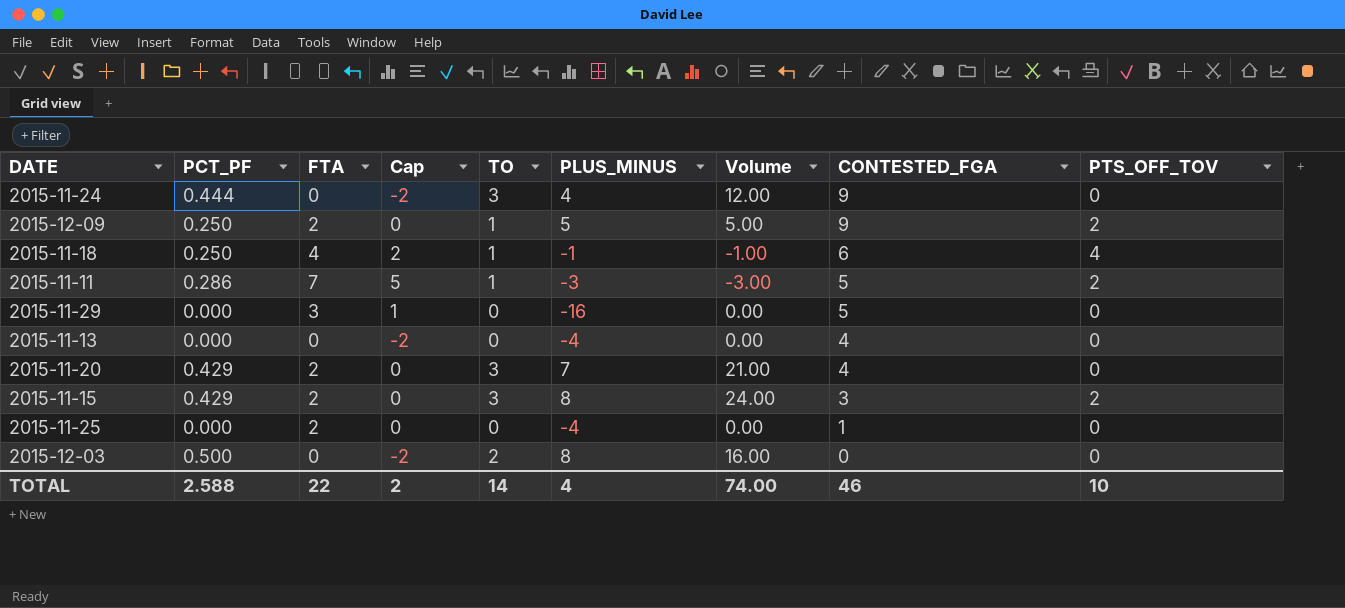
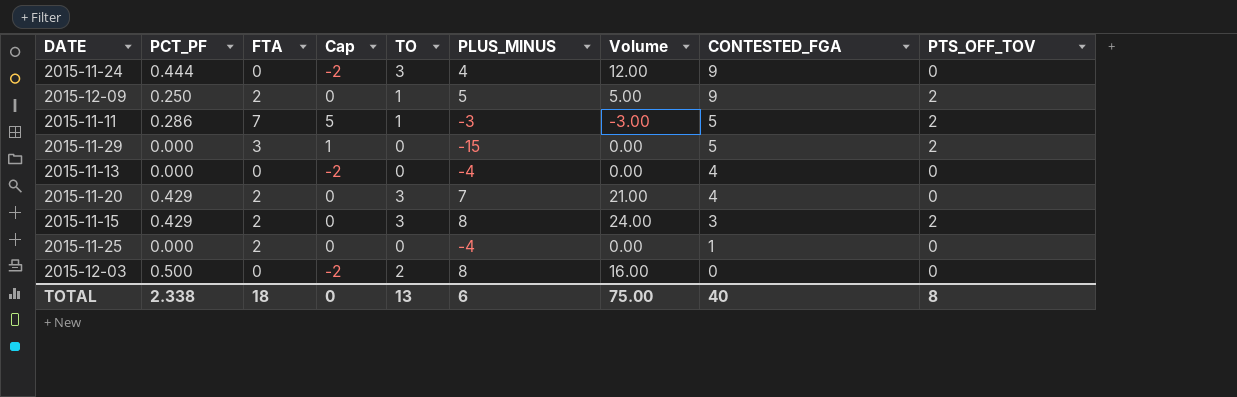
row 2015-11-18: 0.250 | 4 | 2 | 1 | -1 | -1.00 | 6 | 4 -> none
2015-11-29 | PLUS_MINUS: -16 -> -15
2015-11-29 | PTS_OFF_TOV: 0 -> 2
TOTAL | PCT_PF: 2.588 -> 2.338
TOTAL | FTA: 22 -> 18
TOTAL | Cap: 2 -> 0
TOTAL | TO: 14 -> 13
TOTAL | PLUS_MINUS: 4 -> 6
TOTAL | Volume: 74.00 -> 75.00
TOTAL | CONTESTED_FGA: 46 -> 40
TOTAL | PTS_OFF_TOV: 10 -> 8

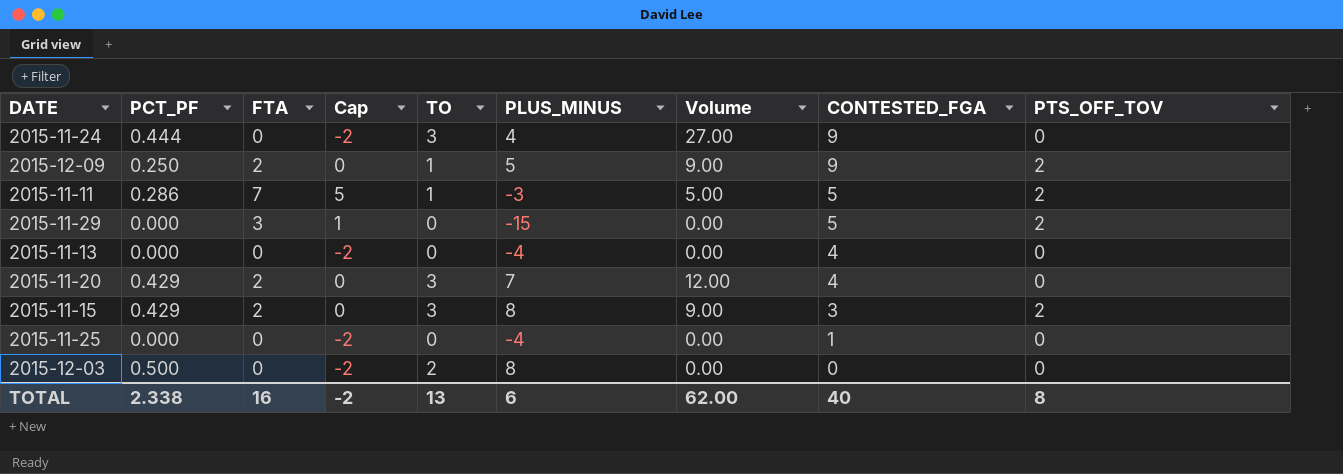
column Volume | formula: [TO] * [PLUS_MINUS] -> [TO] * [CONTESTED_FGA]
2015-11-25 | FTA: 2 -> 0
2015-11-25 | Cap: 0 -> -2
TOTAL | FTA: 18 -> 16
TOTAL | Cap: 0 -> -2
TOTAL | Volume: 75.00 -> 62.00

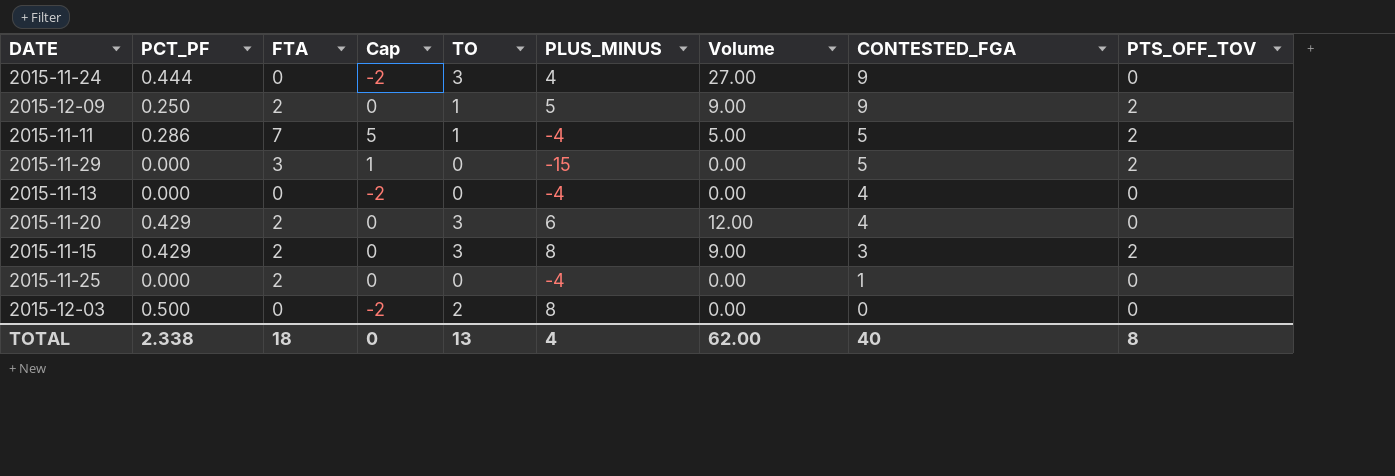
2015-11-11 | PLUS_MINUS: -3 -> -4
2015-11-20 | PLUS_MINUS: 7 -> 6
2015-11-25 | FTA: 0 -> 2
2015-11-25 | Cap: -2 -> 0
TOTAL | FTA: 16 -> 18
TOTAL | Cap: -2 -> 0
TOTAL | PLUS_MINUS: 6 -> 4

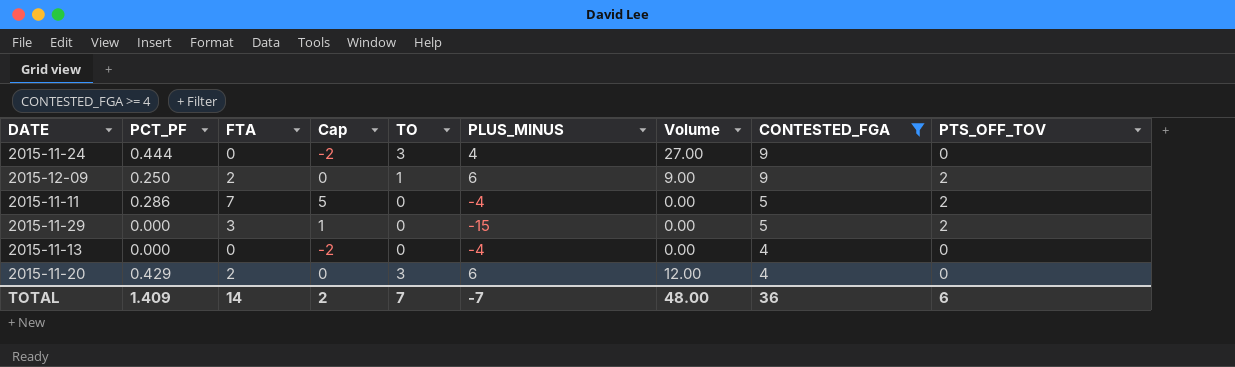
filter: none -> CONTESTED_FGA >= 4
2015-12-09 | PLUS_MINUS: 5 -> 6
2015-11-11 | TO: 1 -> 0
2015-11-11 | Volume: 5.00 -> 0.00
TOTAL | PCT_PF: 2.338 -> 1.409
TOTAL | FTA: 18 -> 14
TOTAL | Cap: 0 -> 2
TOTAL | TO: 13 -> 7
TOTAL | PLUS_MINUS: 4 -> -7
TOTAL | Volume: 62.00 -> 48.00
TOTAL | CONTESTED_FGA: 40 -> 36
TOTAL | PTS_OFF_TOV: 8 -> 6

